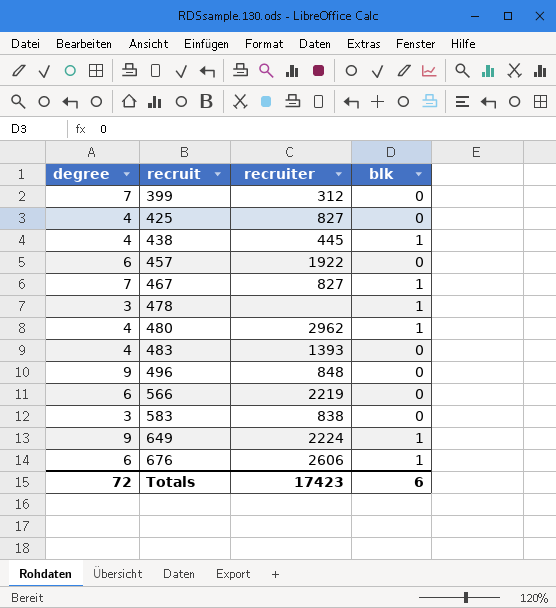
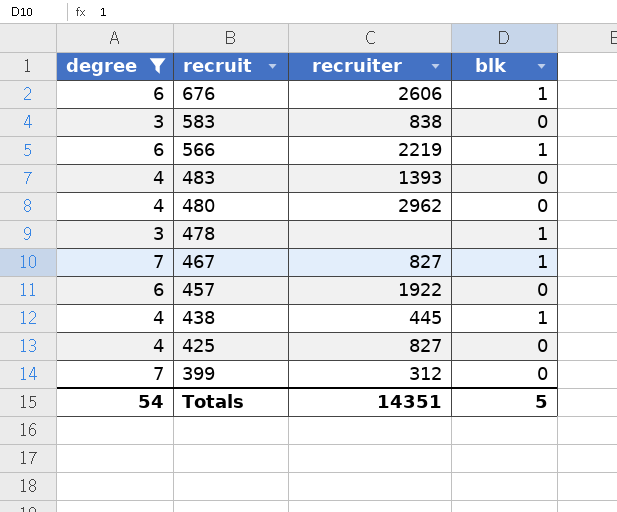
filter: none -> degree != 9
row order: recruit ascending -> recruit descending
566 | blk: 0 -> 1
480 | blk: 1 -> 0
Totals | degree: 72 -> 54
Totals | recruiter: 17423 -> 14351
Totals | blk: 6 -> 5

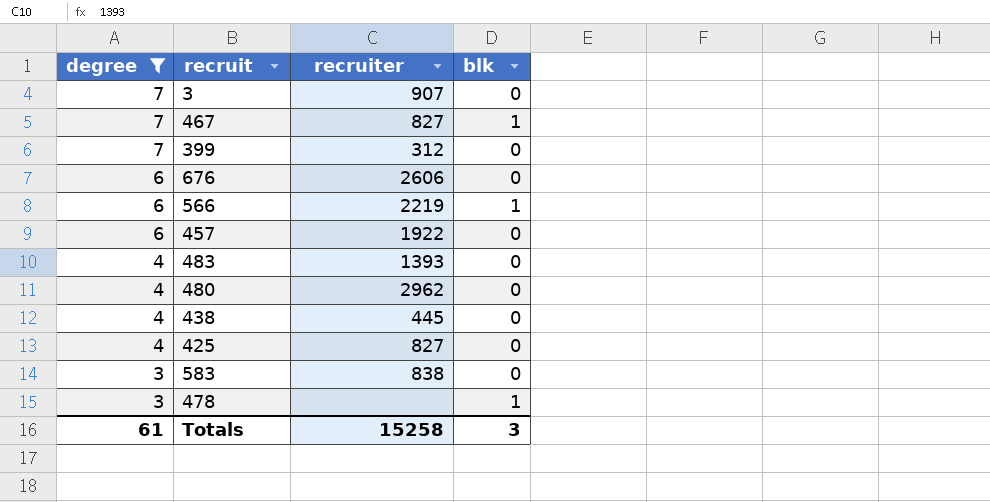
row order: recruit descending -> degree descending
row 3: none -> 7 | 907 | 0
676 | blk: 1 -> 0
438 | blk: 1 -> 0
Totals | degree: 54 -> 61
Totals | recruiter: 14351 -> 15258
Totals | blk: 5 -> 3

